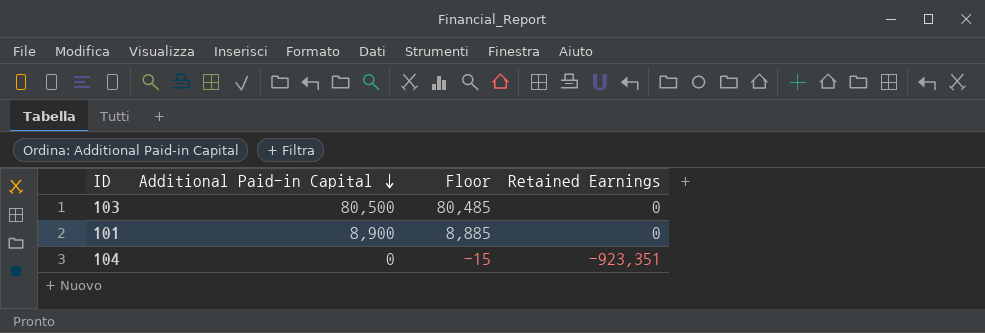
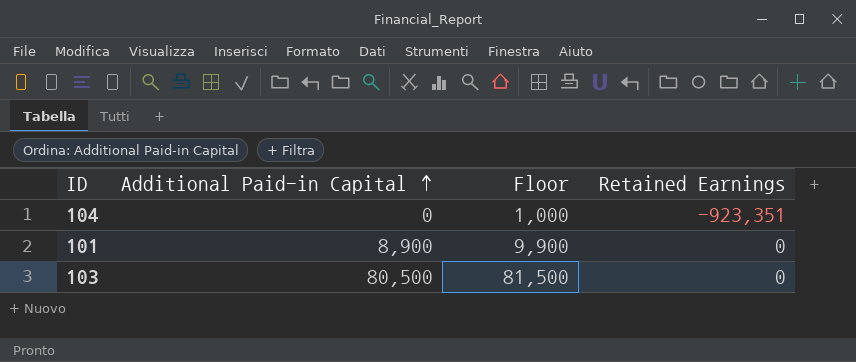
row order: Additional Paid-in Capital descending -> Additional Paid-in Capital ascending
column Floor | formula: [Additional Paid-in Capital] - 15 -> [Additional Paid-in Capital] + 1000

